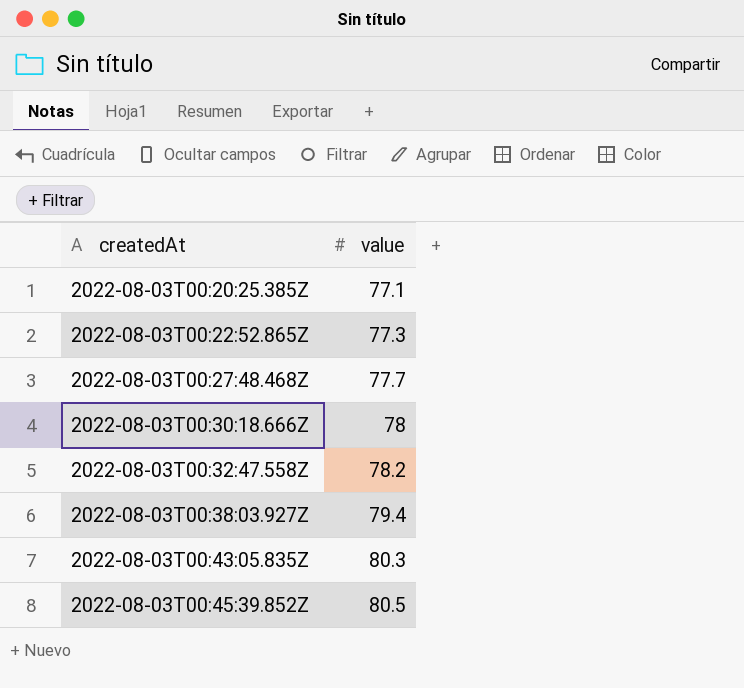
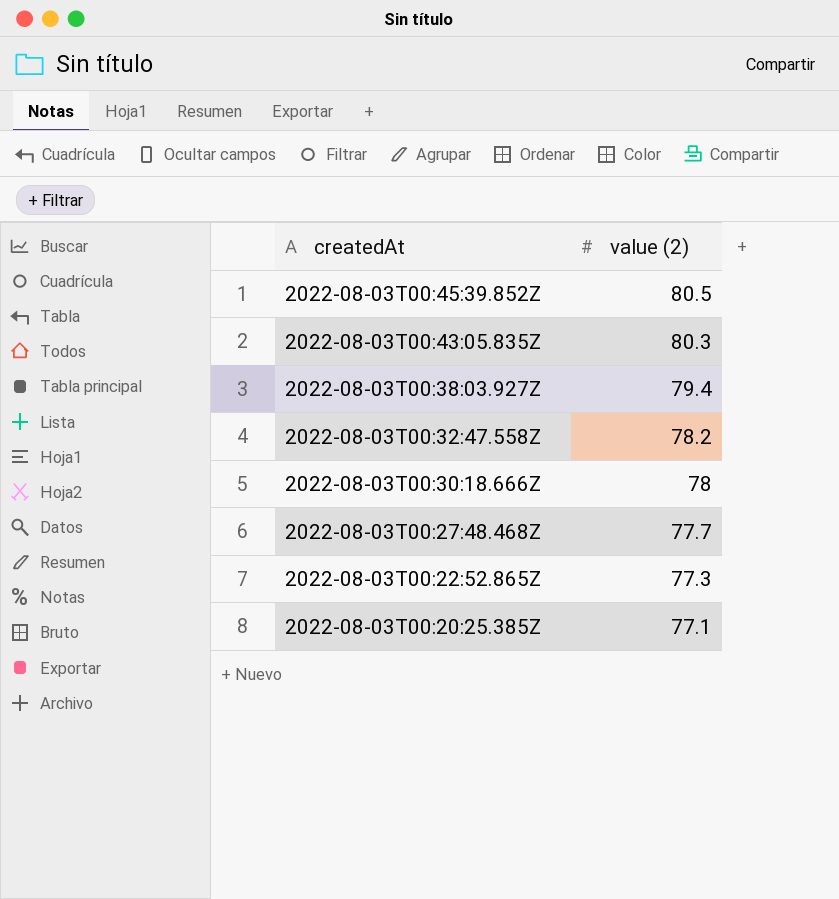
row order: createdAt ascending -> createdAt descending
column name: value -> value (2)

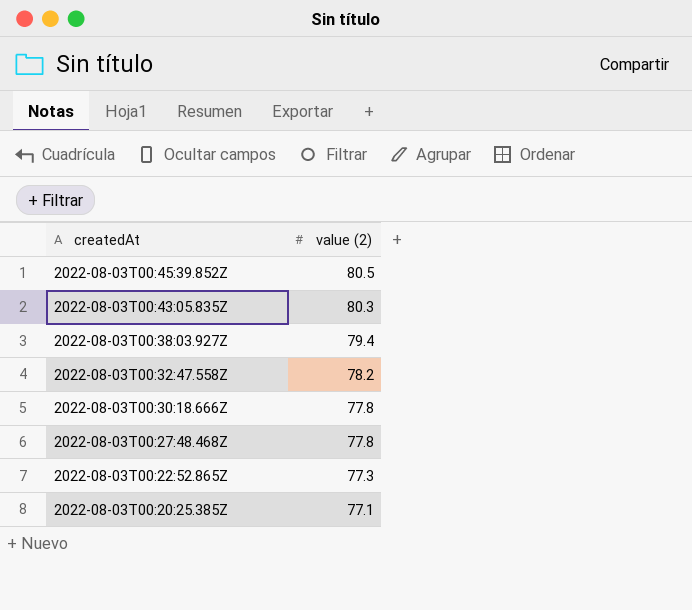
2022-08-03T00:30:18.666Z | value (2): 78 -> 77.8
2022-08-03T00:27:48.468Z | value (2): 77.7 -> 77.8

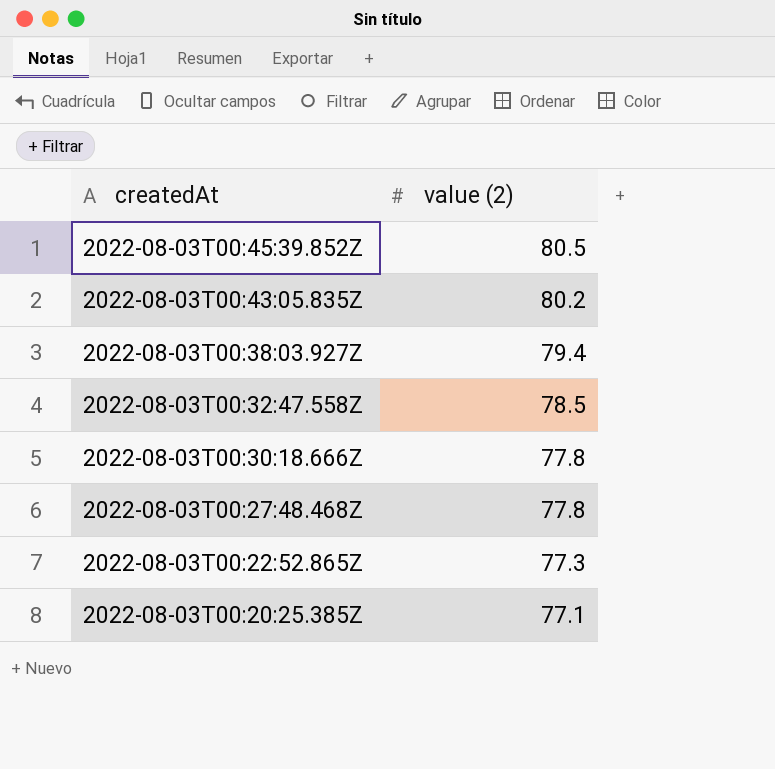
2022-08-03T00:43:05.835Z | value (2): 80.3 -> 80.2
2022-08-03T00:32:47.558Z | value (2): 78.2 -> 78.5

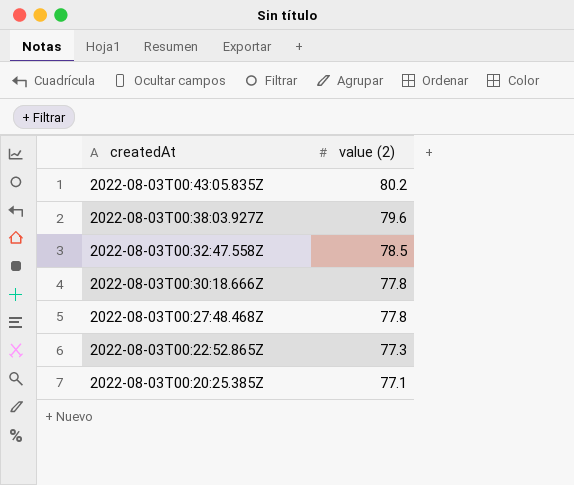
row 2022-08-03T00:45:39.852Z: 80.5 -> none
2022-08-03T00:38:03.927Z | value (2): 79.4 -> 79.6

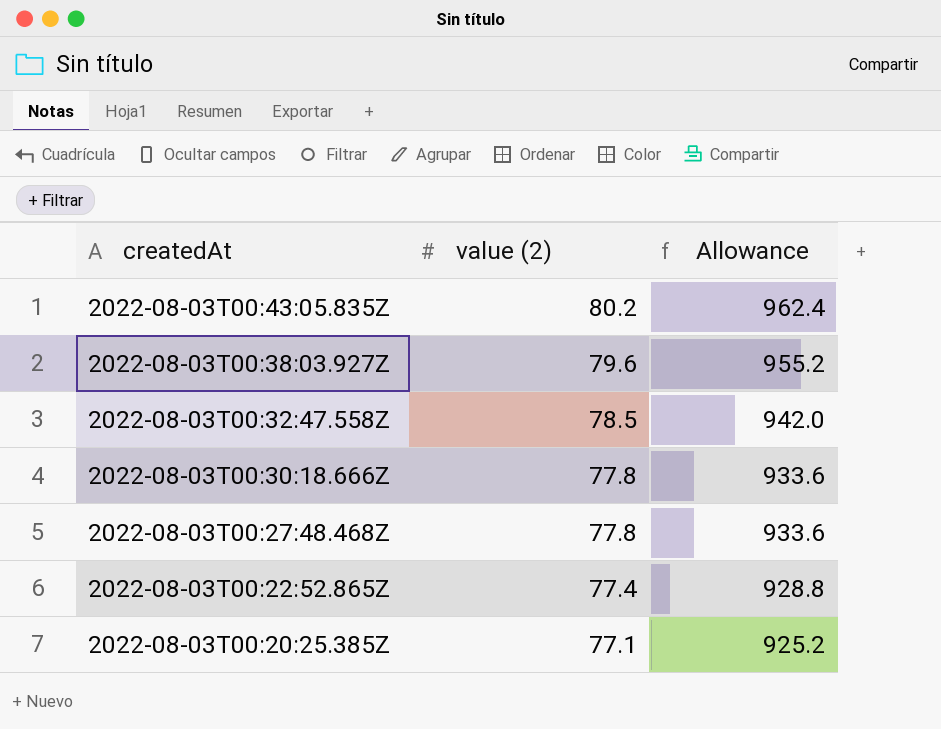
column Allowance | formula: none -> [value (2)] * 12
2022-08-03T00:22:52.865Z | value (2): 77.3 -> 77.4

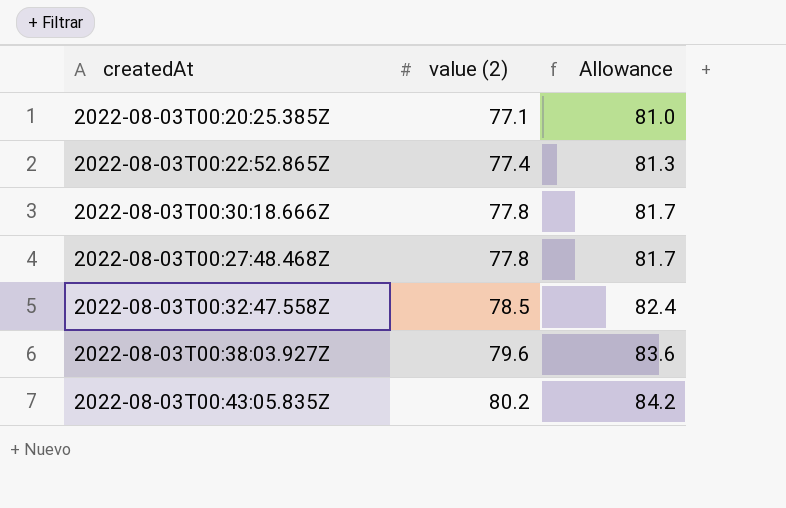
row order: createdAt descending -> value (2) ascending
column Allowance | formula: [value (2)] * 12 -> [value (2)] * 1.05

